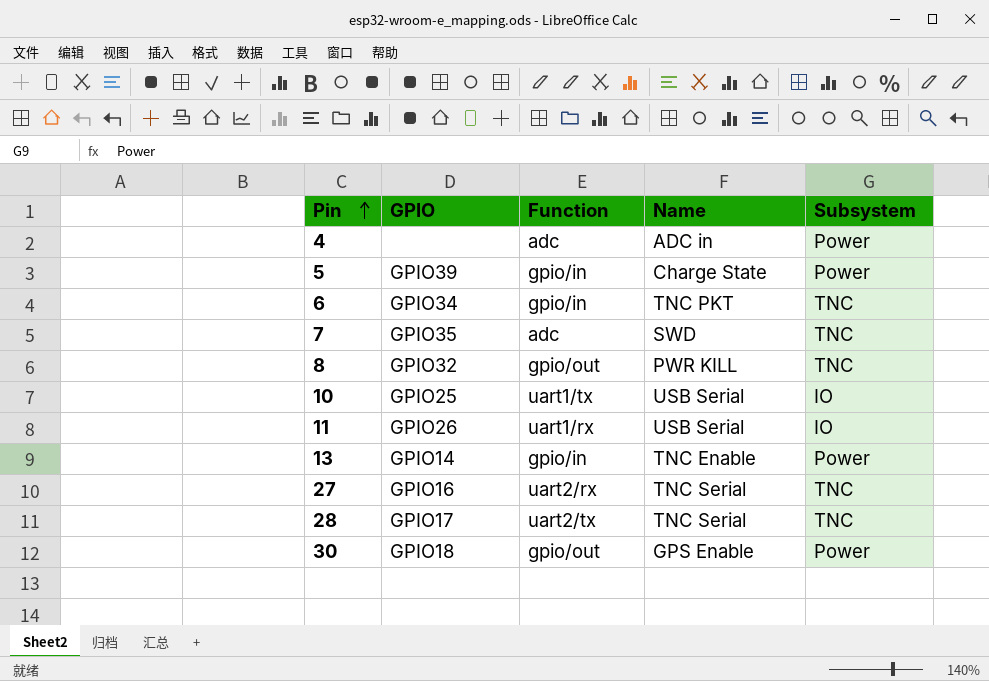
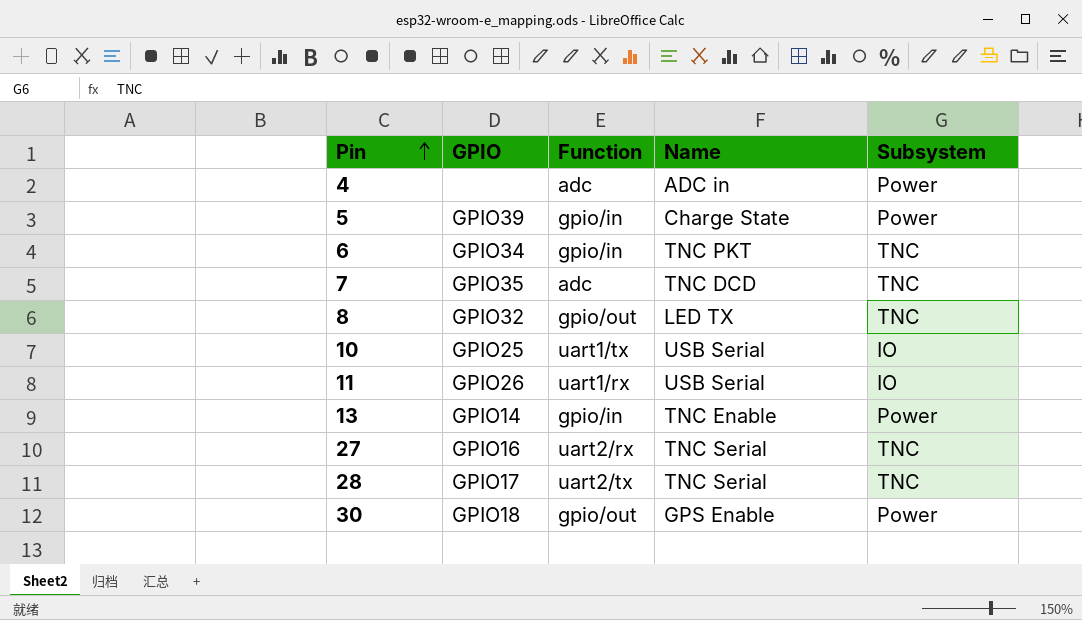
7 | Name: SWD -> TNC DCD
8 | Name: PWR KILL -> LED TX

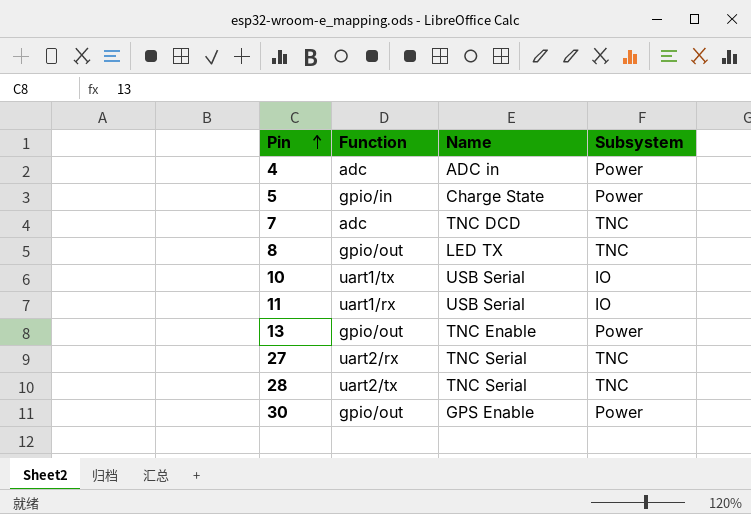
column GPIO | position: 2 -> none
row 6: GPIO34 | gpio/in | TNC PKT | TNC -> none
13 | Function: gpio/in -> gpio/out

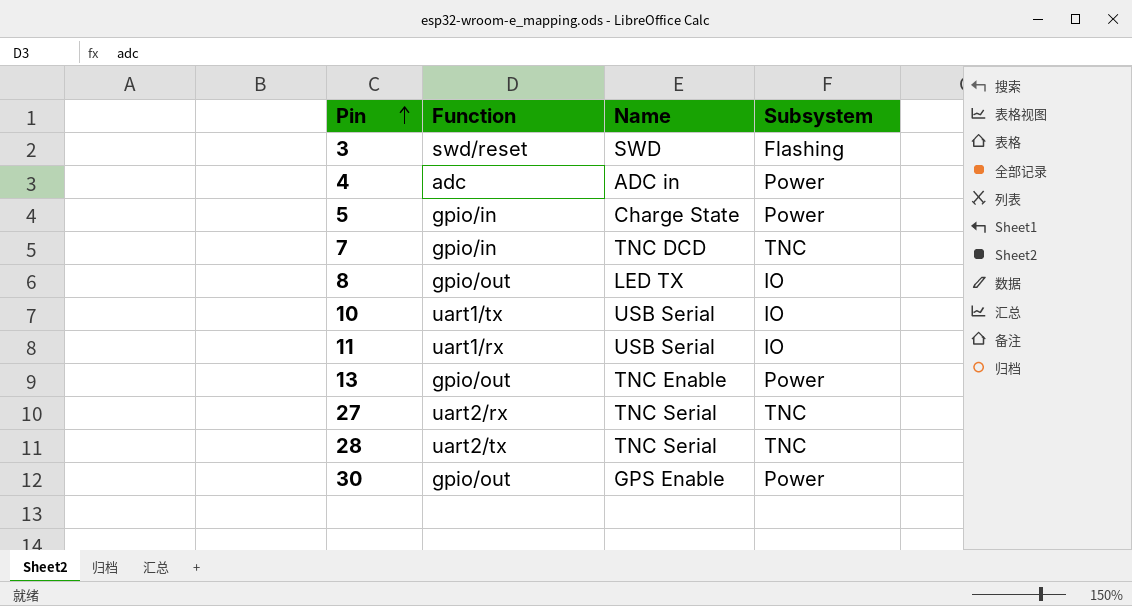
row 3: none -> swd/reset | SWD | Flashing
7 | Function: adc -> gpio/in
8 | Subsystem: TNC -> IO

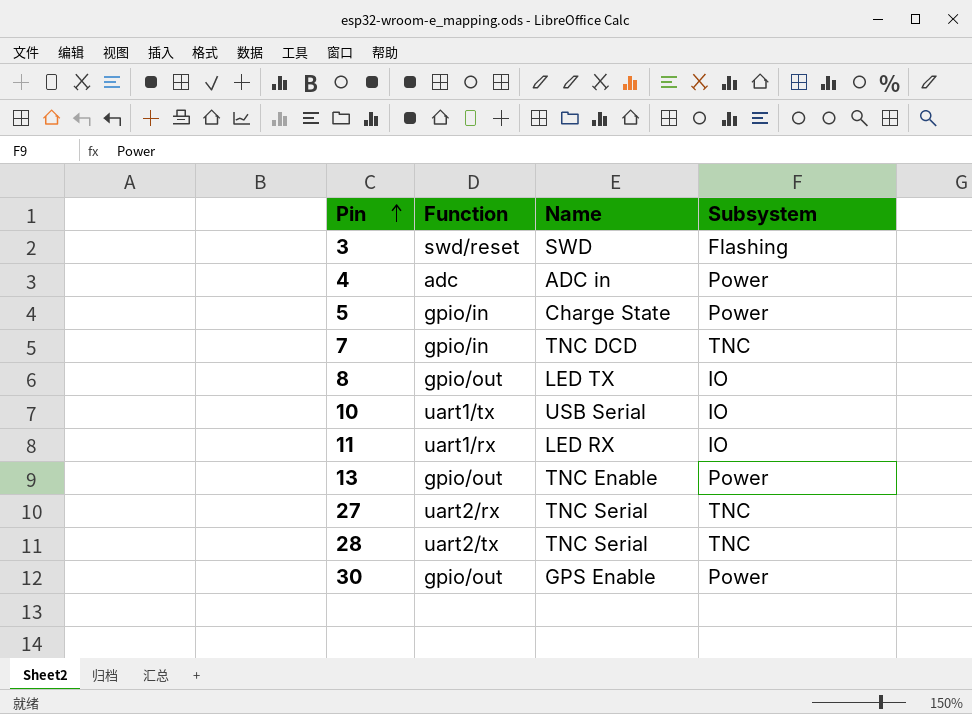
11 | Name: USB Serial -> LED RX

